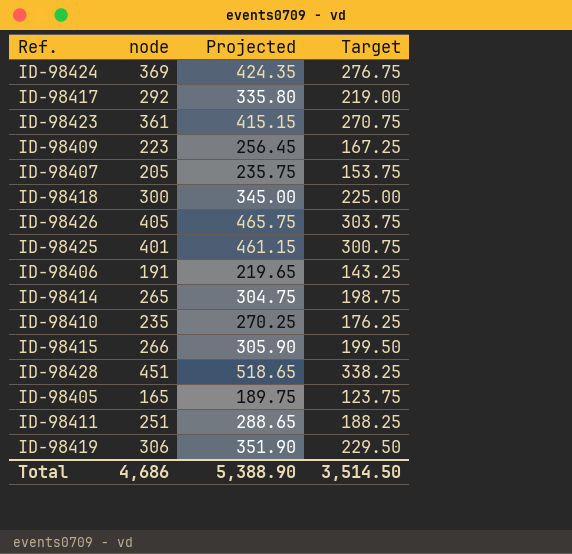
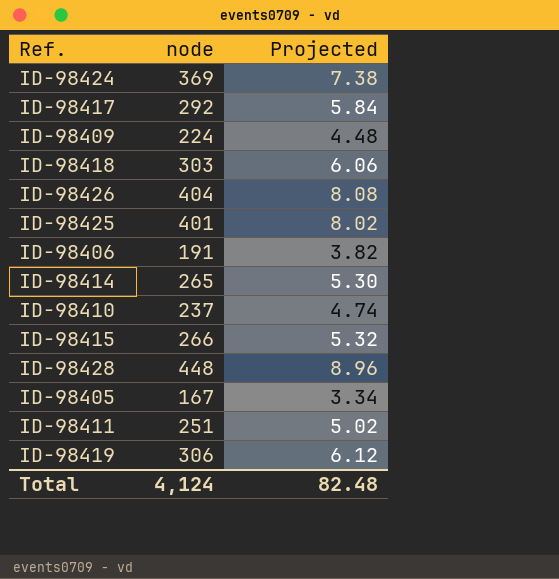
column Target | formula: [node] * 0.75 -> none
column Projected | formula: [node] * 1.15 -> [node] * 0.02
row ID-98423: 361 | 415.15 | 270.75 -> none
row ID-98407: 205 | 235.75 | 153.75 -> none
ID-98409 | node: 223 -> 224
ID-98418 | node: 300 -> 303
ID-98426 | node: 405 -> 404
ID-98410 | node: 235 -> 237
ID-98428 | node: 451 -> 448
ID-98405 | node: 165 -> 167
Total | node: 4,686 -> 4,124
Total | Projected: 5,388.90 -> 82.48

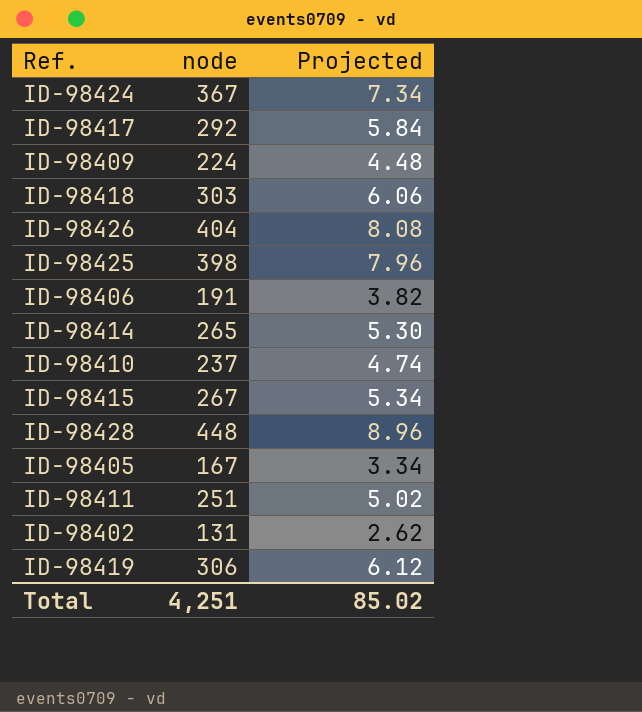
ID-98424 | node: 369 -> 367
ID-98424 | Projected: 7.38 -> 7.34
ID-98425 | node: 401 -> 398
ID-98425 | Projected: 8.02 -> 7.96
ID-98415 | node: 266 -> 267
ID-98415 | Projected: 5.32 -> 5.34
row ID-98402: none -> 131 | 2.62
Total | node: 4,124 -> 4,251
Total | Projected: 82.48 -> 85.02

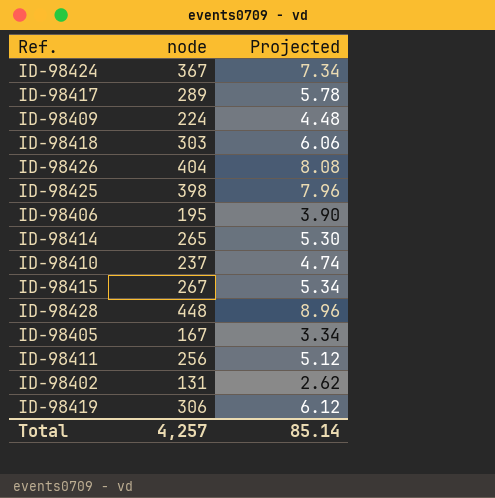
ID-98417 | node: 292 -> 289
ID-98417 | Projected: 5.84 -> 5.78
ID-98406 | node: 191 -> 195
ID-98406 | Projected: 3.82 -> 3.90
ID-98411 | node: 251 -> 256
ID-98411 | Projected: 5.02 -> 5.12
Total | node: 4,251 -> 4,257
Total | Projected: 85.02 -> 85.14

